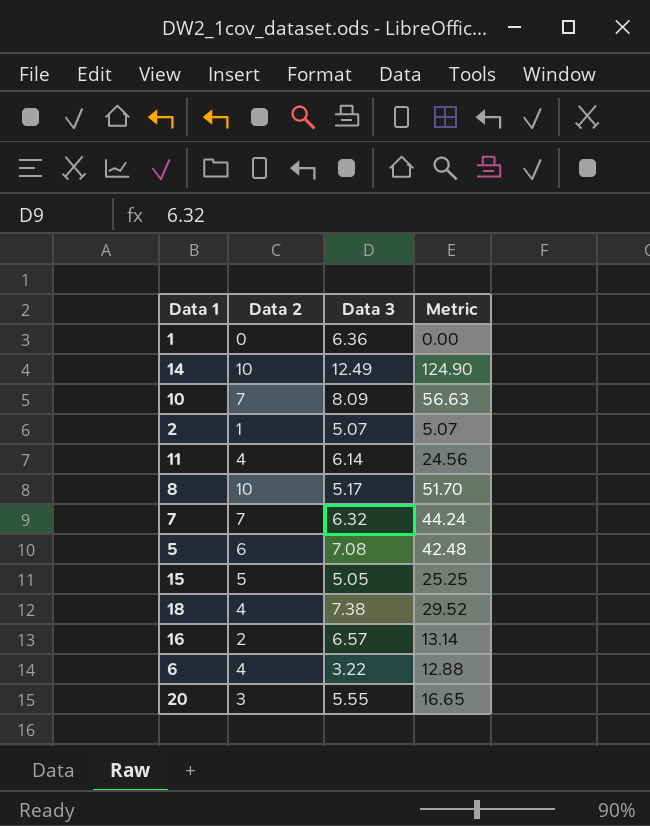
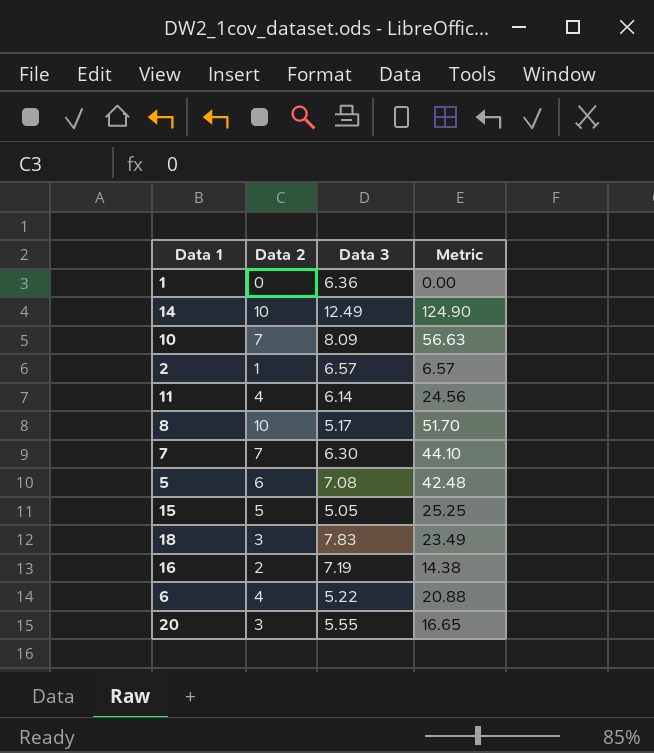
2 | Data 3: 5.07 -> 6.57
2 | Metric: 5.07 -> 6.57
7 | Data 3: 6.32 -> 6.30
7 | Metric: 44.24 -> 44.10
18 | Data 2: 4 -> 3
18 | Data 3: 7.38 -> 7.83
18 | Metric: 29.52 -> 23.49
16 | Data 3: 6.57 -> 7.19
16 | Metric: 13.14 -> 14.38
6 | Data 3: 3.22 -> 5.22
6 | Metric: 12.88 -> 20.88

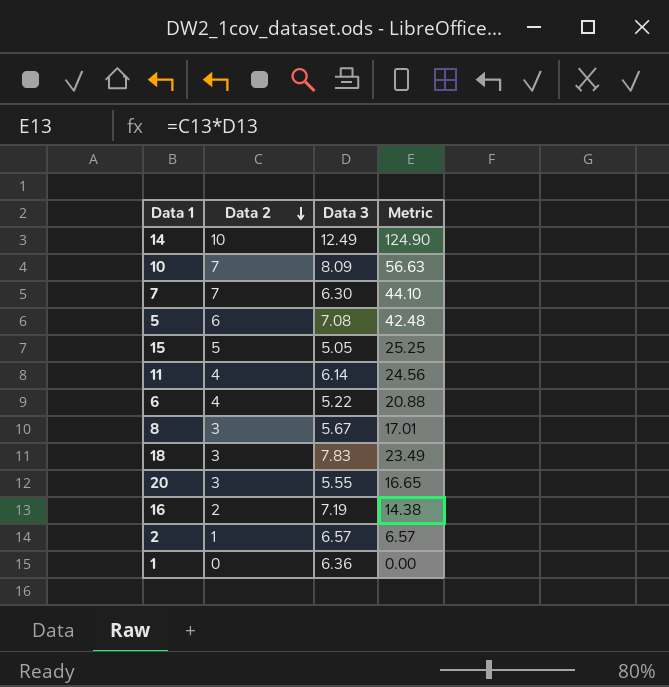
row order: none -> Data 2 descending
8 | Data 2: 10 -> 3
8 | Data 3: 5.17 -> 5.67
8 | Metric: 51.70 -> 17.01

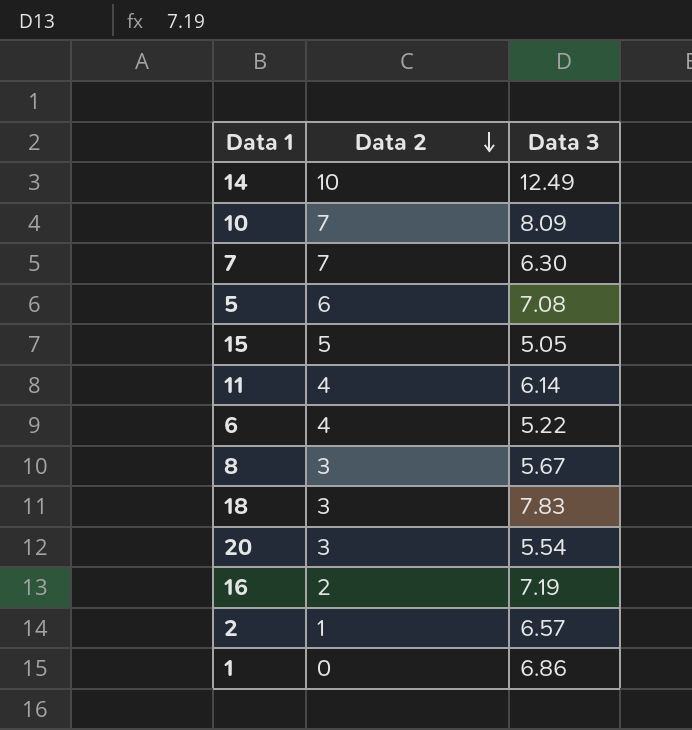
column Metric | formula: [Data 2] * [Data 3] -> none
20 | Data 3: 5.55 -> 5.54
1 | Data 3: 6.36 -> 6.86

